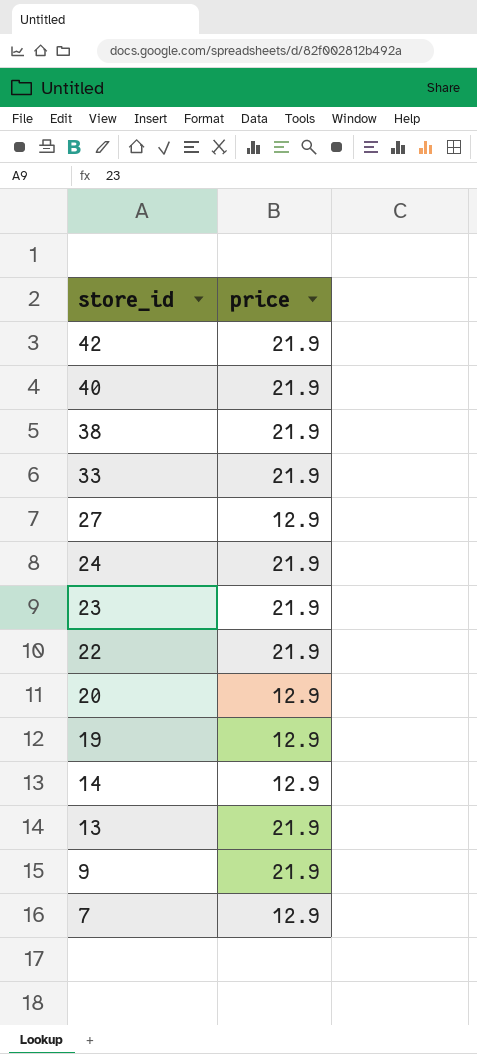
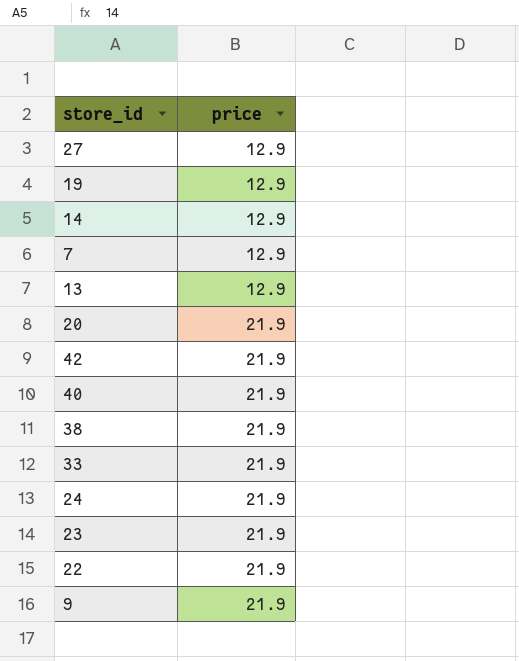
row order: store_id descending -> price ascending
13 | price: 21.9 -> 12.9
20 | price: 12.9 -> 21.9

